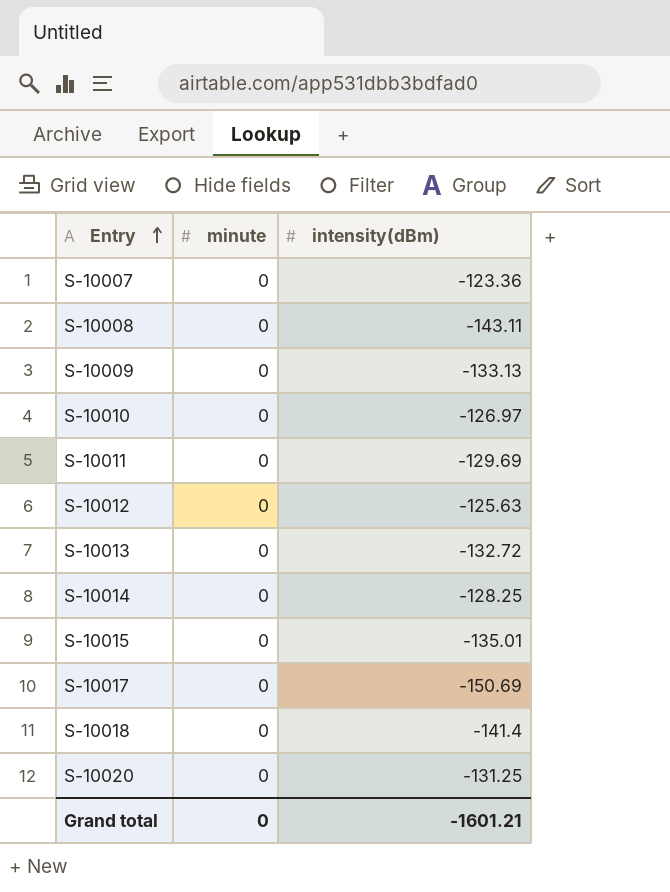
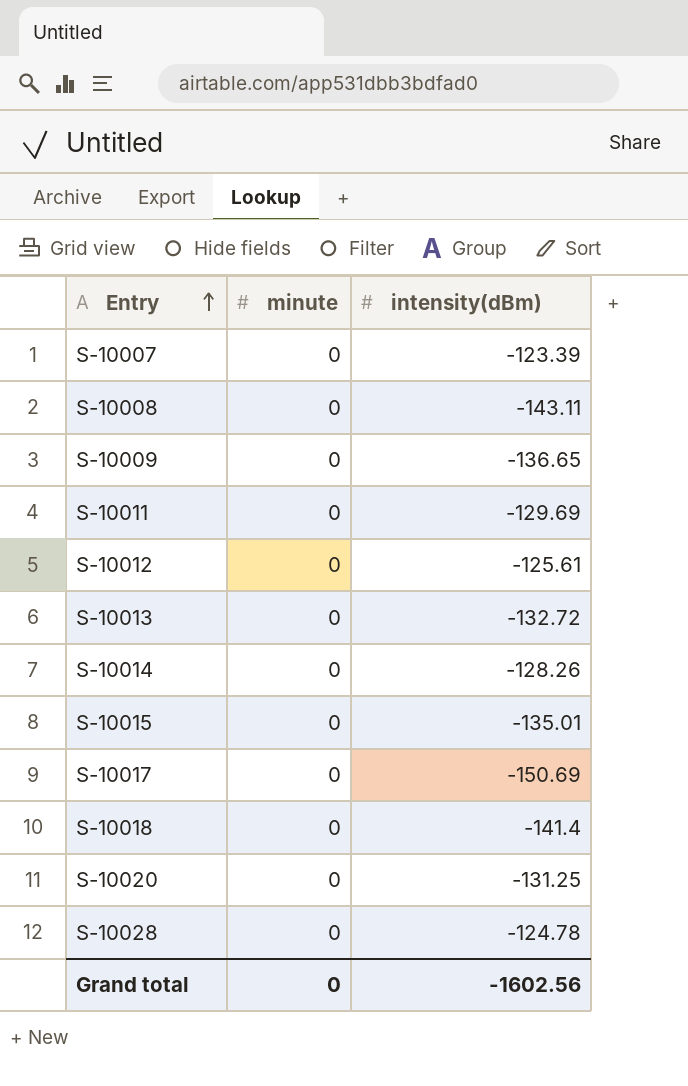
row S-10010: 0 | -126.97 -> none
S-10007 | intensity(dBm): -123.36 -> -123.39
S-10009 | intensity(dBm): -133.13 -> -136.65
S-10012 | intensity(dBm): -125.63 -> -125.61
S-10014 | intensity(dBm): -128.25 -> -128.26
row S-10028: none -> 0 | -124.78
Grand total | intensity(dBm): -1601.21 -> -1602.56

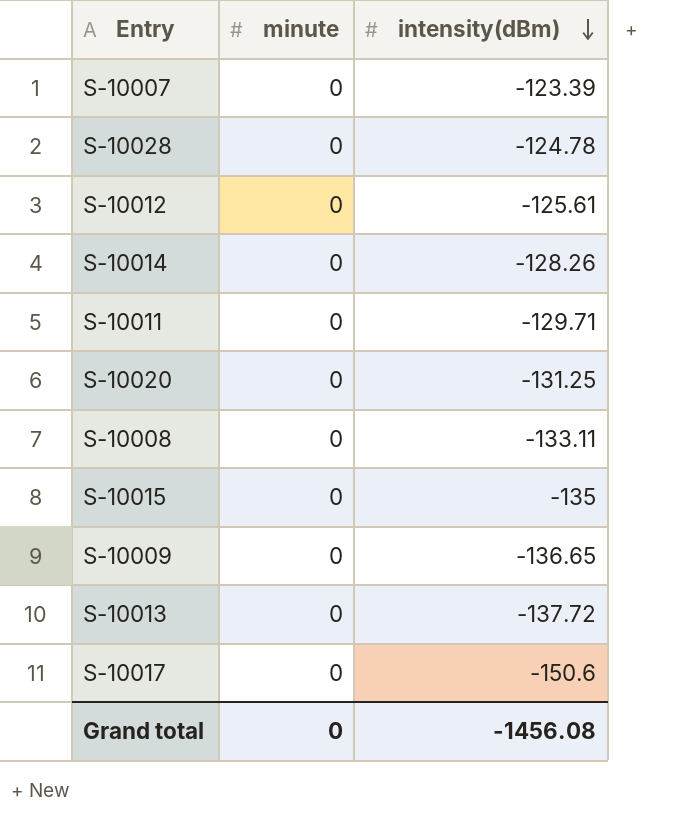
row order: Entry ascending -> intensity(dBm) descending
row S-10018: 0 | -141.4 -> none
S-10011 | intensity(dBm): -129.69 -> -129.71
S-10008 | intensity(dBm): -143.11 -> -133.11
S-10015 | intensity(dBm): -135.01 -> -135
S-10013 | intensity(dBm): -132.72 -> -137.72
S-10017 | intensity(dBm): -150.69 -> -150.6
Grand total | intensity(dBm): -1602.56 -> -1456.08

